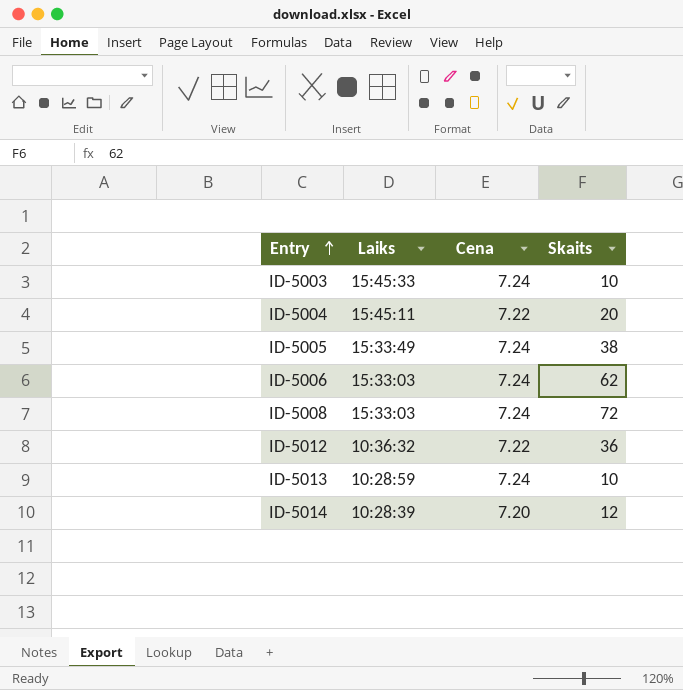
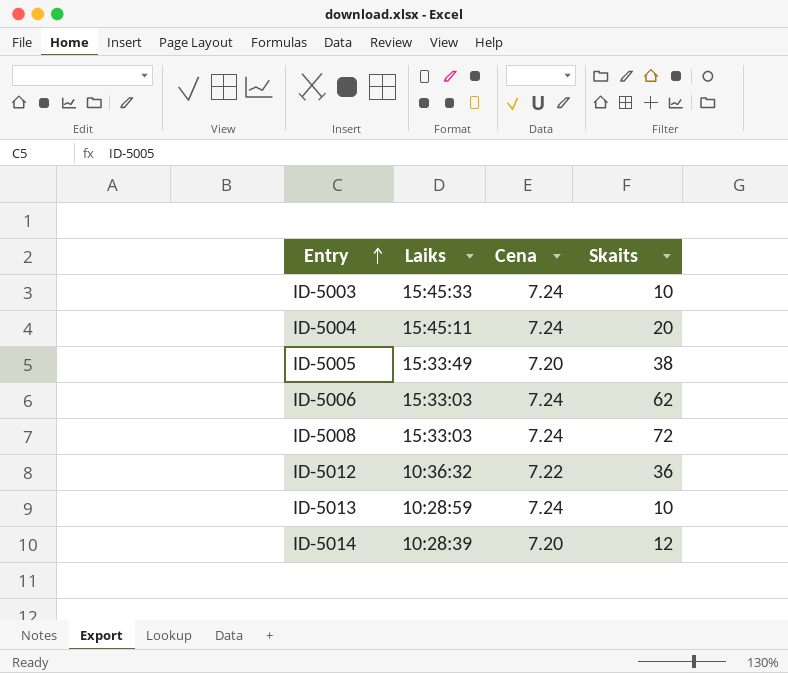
ID-5004 | Cena: 7.22 -> 7.24
ID-5005 | Cena: 7.24 -> 7.20

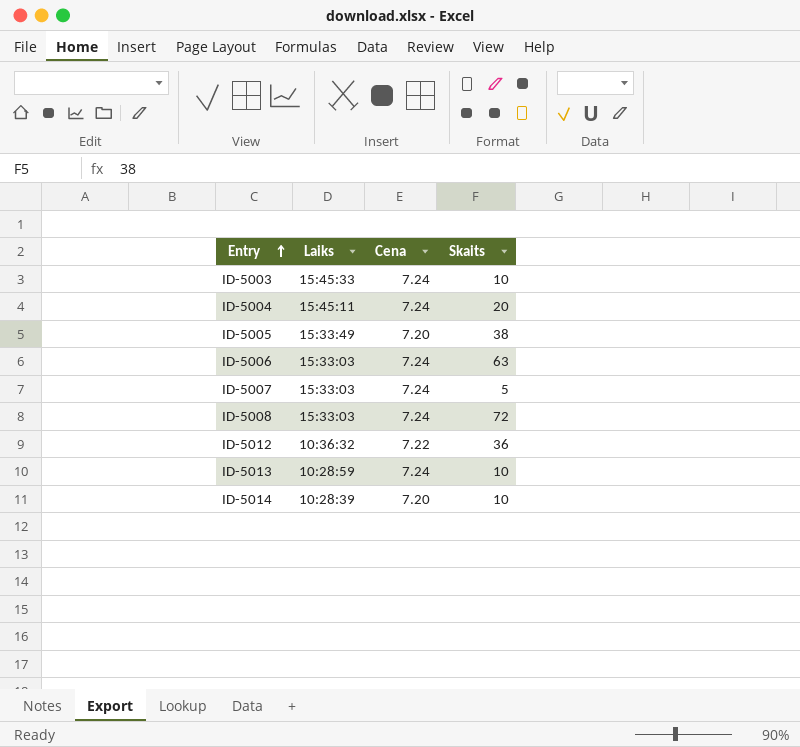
ID-5006 | Skaits: 62 -> 63
row ID-5007: none -> 15:33:03 | 7.24 | 5
ID-5014 | Skaits: 12 -> 10

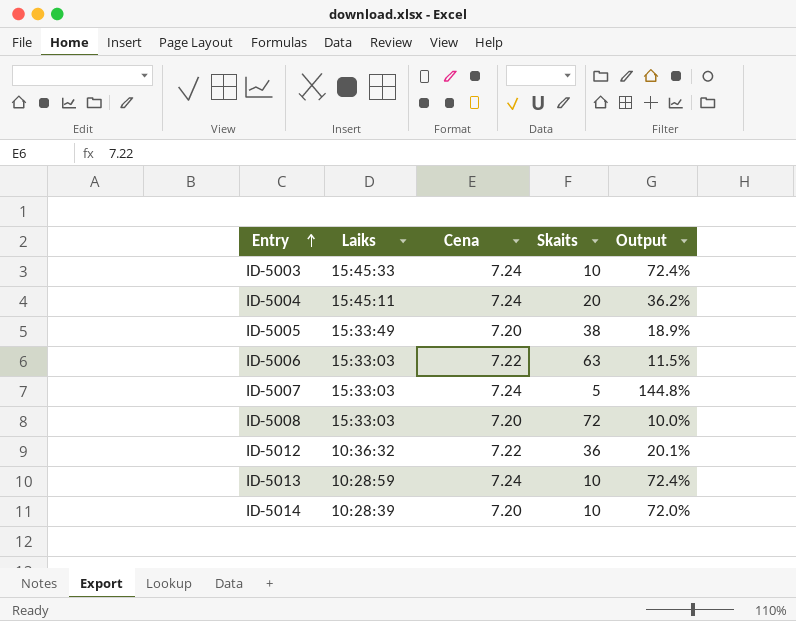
column Output | formula: none -> [Cena] / [Skaits]
ID-5006 | Cena: 7.24 -> 7.22
ID-5008 | Cena: 7.24 -> 7.20

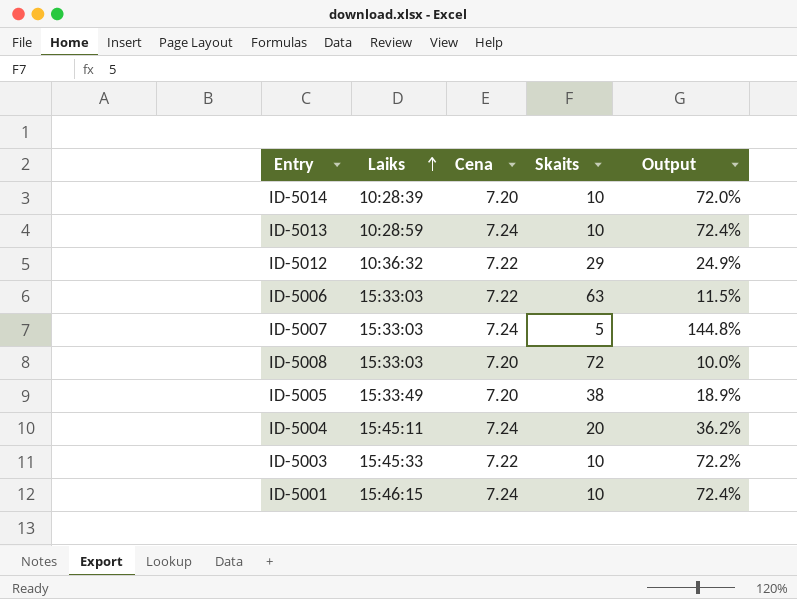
row order: Entry ascending -> Laiks ascending
ID-5012 | Skaits: 36 -> 29
ID-5012 | Output: 20.1% -> 24.9%
ID-5003 | Cena: 7.24 -> 7.22
ID-5003 | Output: 72.4% -> 72.2%
row ID-5001: none -> 15:46:15 | 7.24 | 10 | 72.4%

